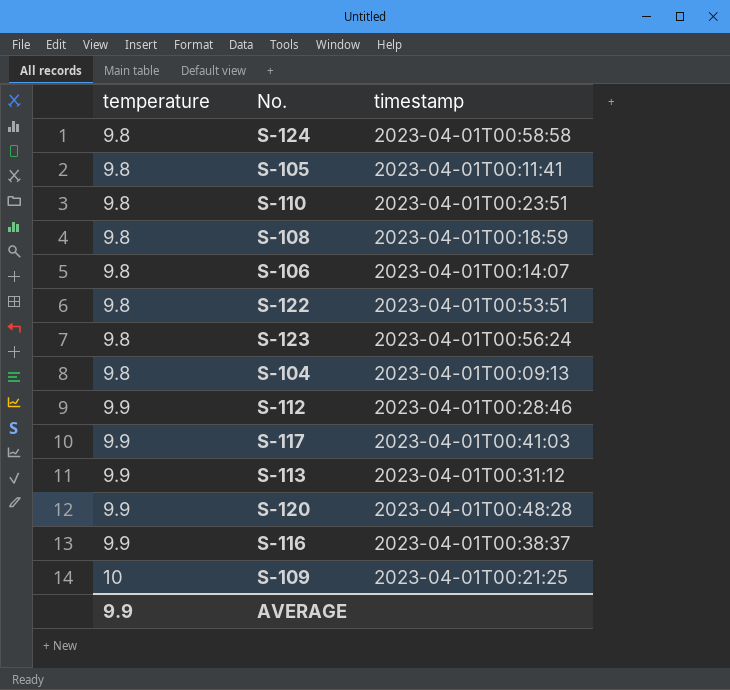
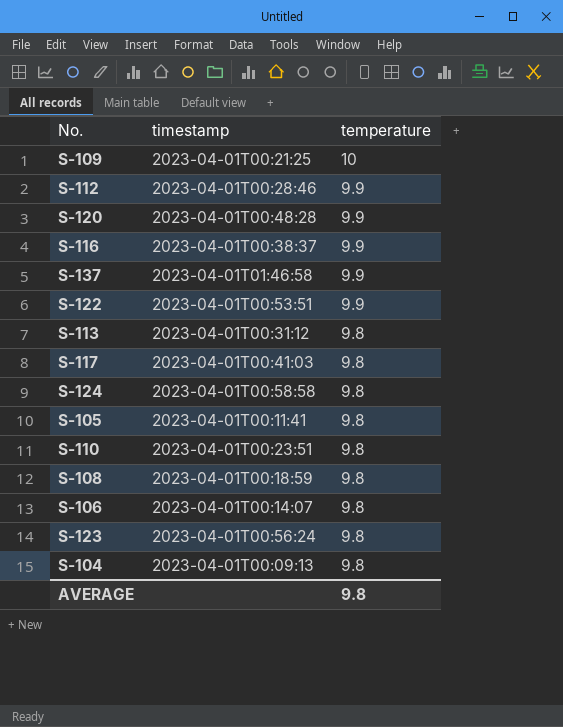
row order: temperature ascending -> temperature descending
column temperature | position: 1 -> 3
row S-137: none -> 2023-04-01T01:46:58 | 9.9
S-122 | temperature: 9.8 -> 9.9
S-113 | temperature: 9.9 -> 9.8
S-117 | temperature: 9.9 -> 9.8
AVERAGE | temperature: 9.9 -> 9.8

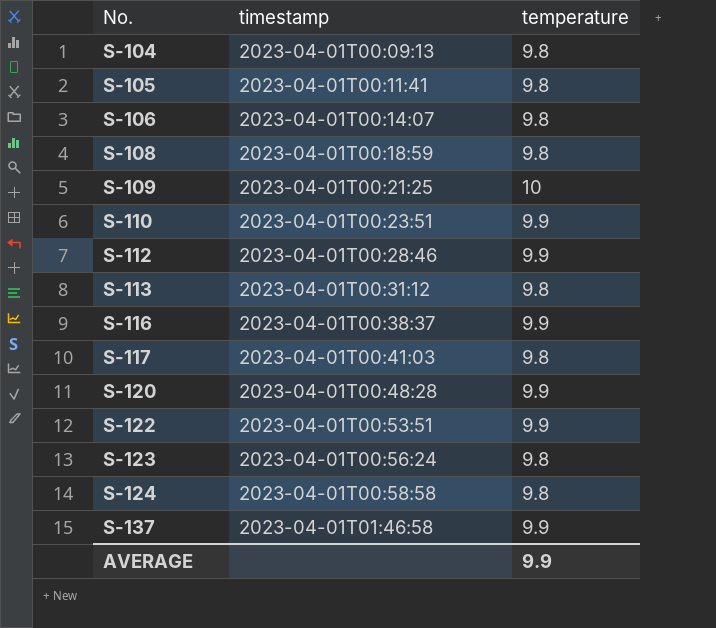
row order: temperature descending -> No. ascending
S-110 | temperature: 9.8 -> 9.9
AVERAGE | temperature: 9.8 -> 9.9

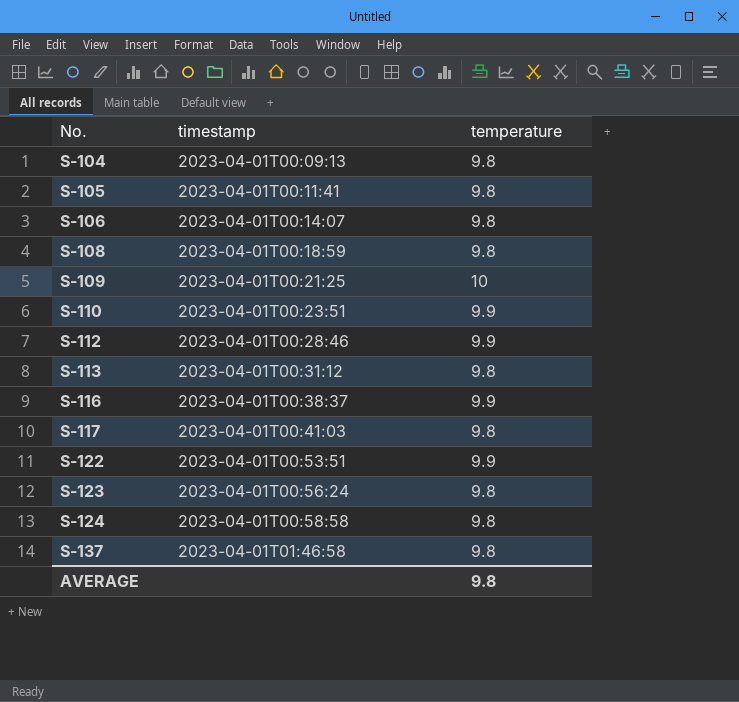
row S-120: 2023-04-01T00:48:28 | 9.9 -> none
S-137 | temperature: 9.9 -> 9.8
AVERAGE | temperature: 9.9 -> 9.8

